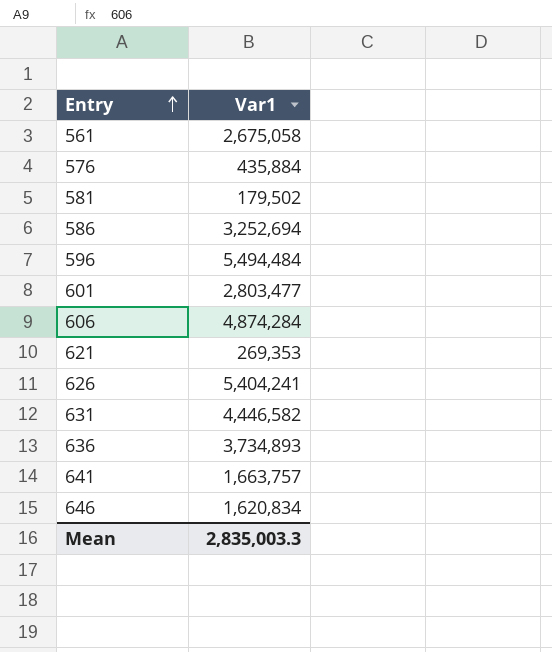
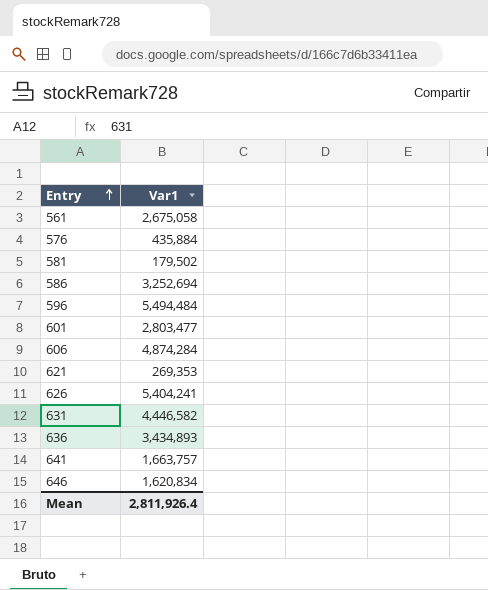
636 | Var1: 3,734,893 -> 3,434,893
Mean | Var1: 2,835,003.3 -> 2,811,926.4

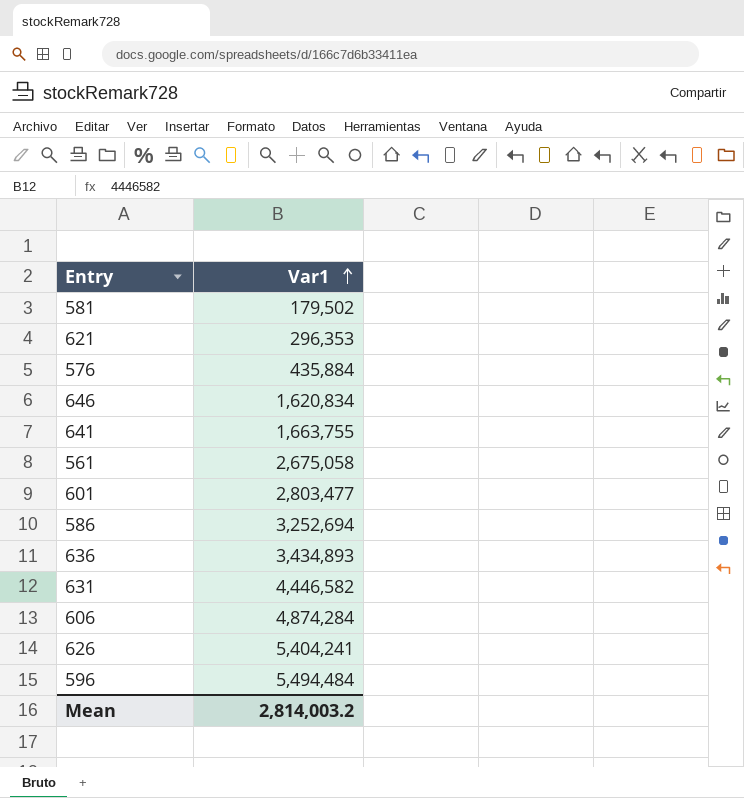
row order: Entry ascending -> Var1 ascending
621 | Var1: 269,353 -> 296,353
641 | Var1: 1,663,757 -> 1,663,755
Mean | Var1: 2,811,926.4 -> 2,814,003.2

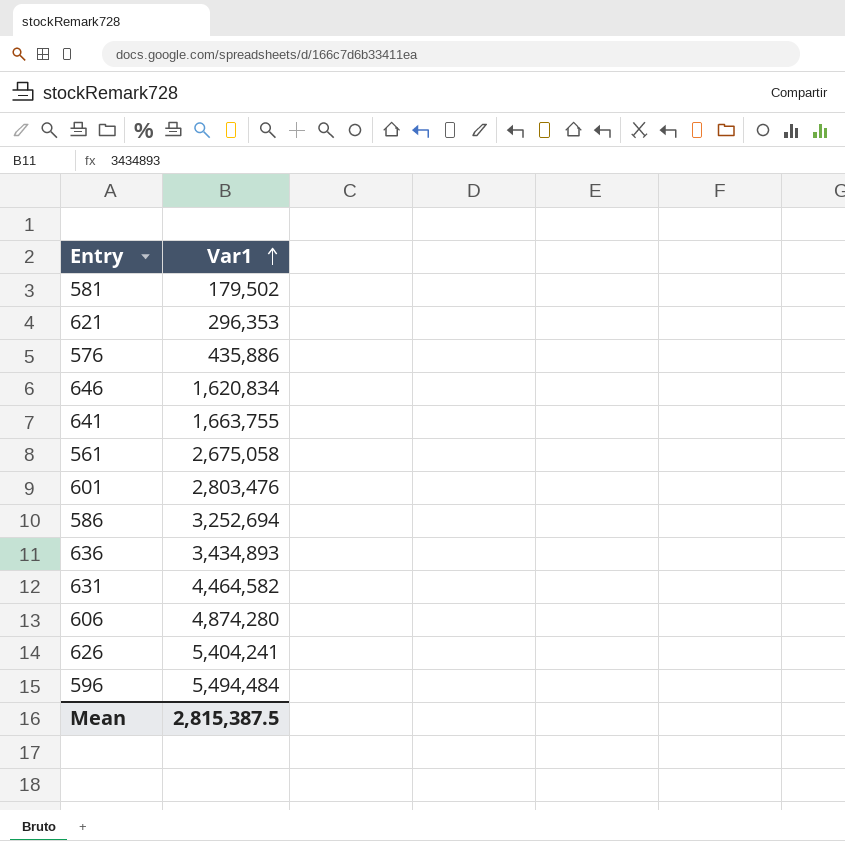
576 | Var1: 435,884 -> 435,886
601 | Var1: 2,803,477 -> 2,803,476
631 | Var1: 4,446,582 -> 4,464,582
606 | Var1: 4,874,284 -> 4,874,280
Mean | Var1: 2,814,003.2 -> 2,815,387.5

